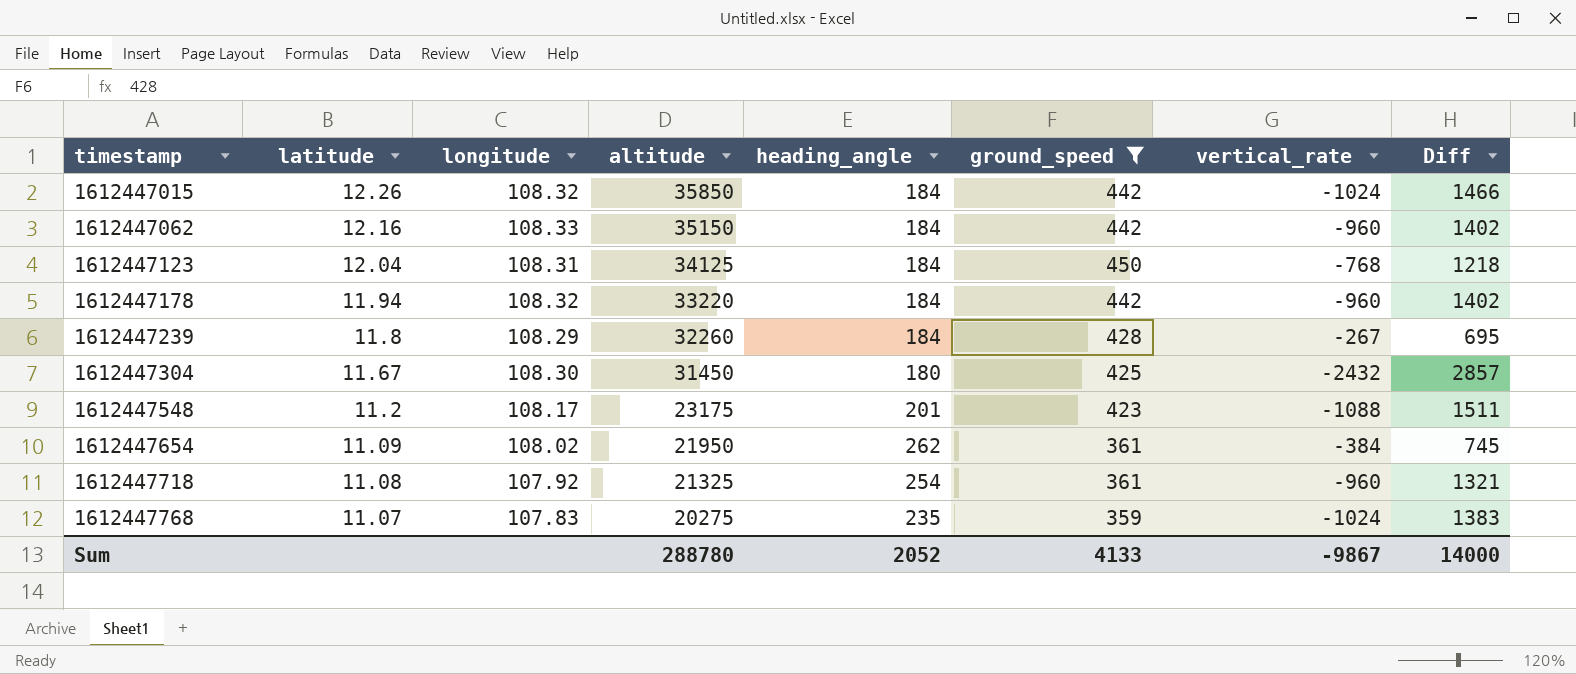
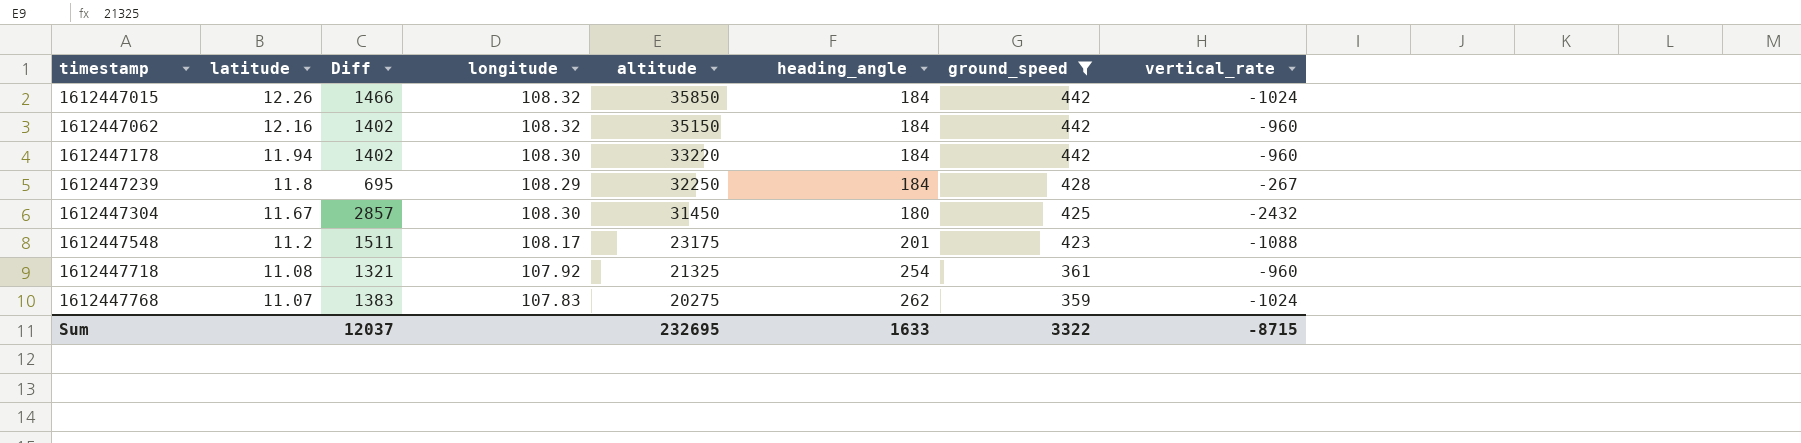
column Diff | position: 8 -> 3
row 1612447123: 12.04 | 108.31 | 34125 | 184 | 450 | -768 | 1218 -> none
row 1612447654: 11.09 | 108.02 | 21950 | 262 | 361 | -384 | 745 -> none
1612447062 | longitude: 108.33 -> 108.32
1612447178 | longitude: 108.32 -> 108.30
1612447239 | altitude: 32260 -> 32250
1612447768 | heading_angle: 235 -> 262
Sum | Diff: 14000 -> 12037
Sum | altitude: 288780 -> 232695
Sum | heading_angle: 2052 -> 1633
Sum | ground_speed: 4133 -> 3322
Sum | vertical_rate: -9867 -> -8715

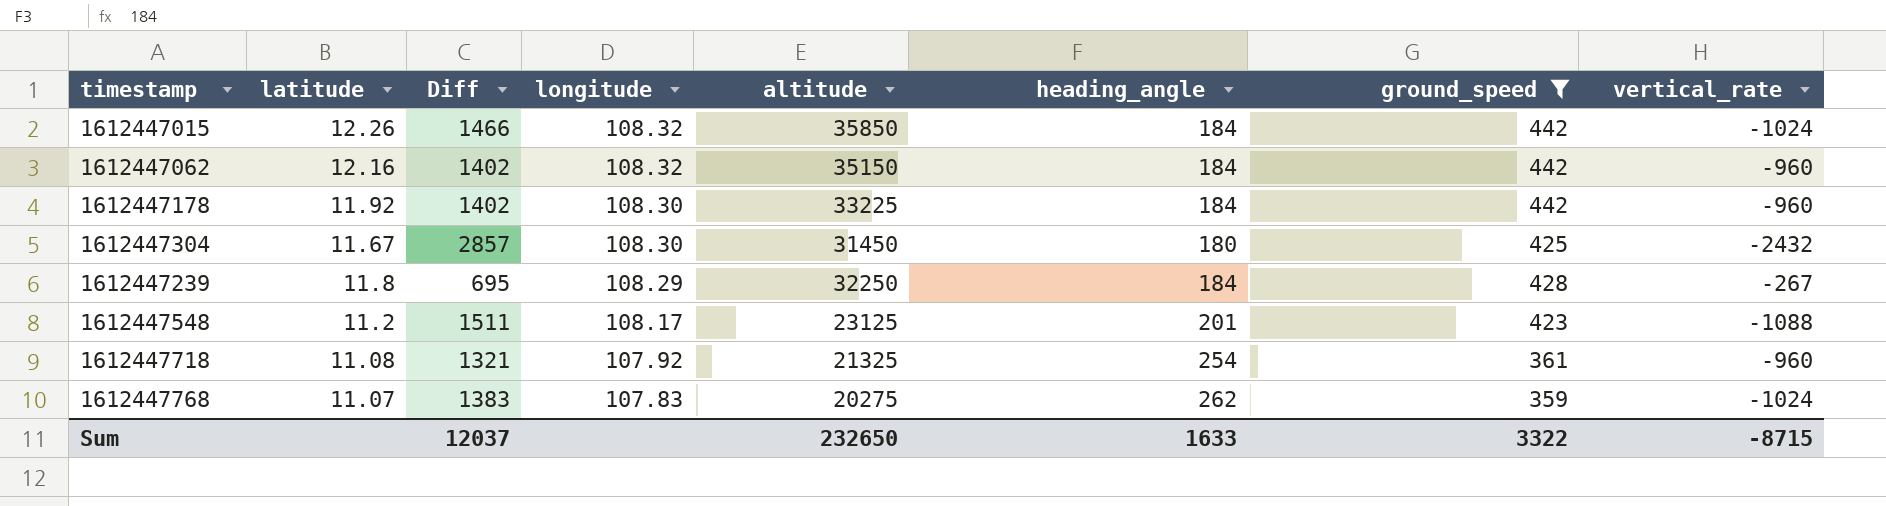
row order: timestamp ascending -> longitude descending
1612447178 | latitude: 11.94 -> 11.92
1612447178 | altitude: 33220 -> 33225
1612447548 | altitude: 23175 -> 23125
Sum | altitude: 232695 -> 232650

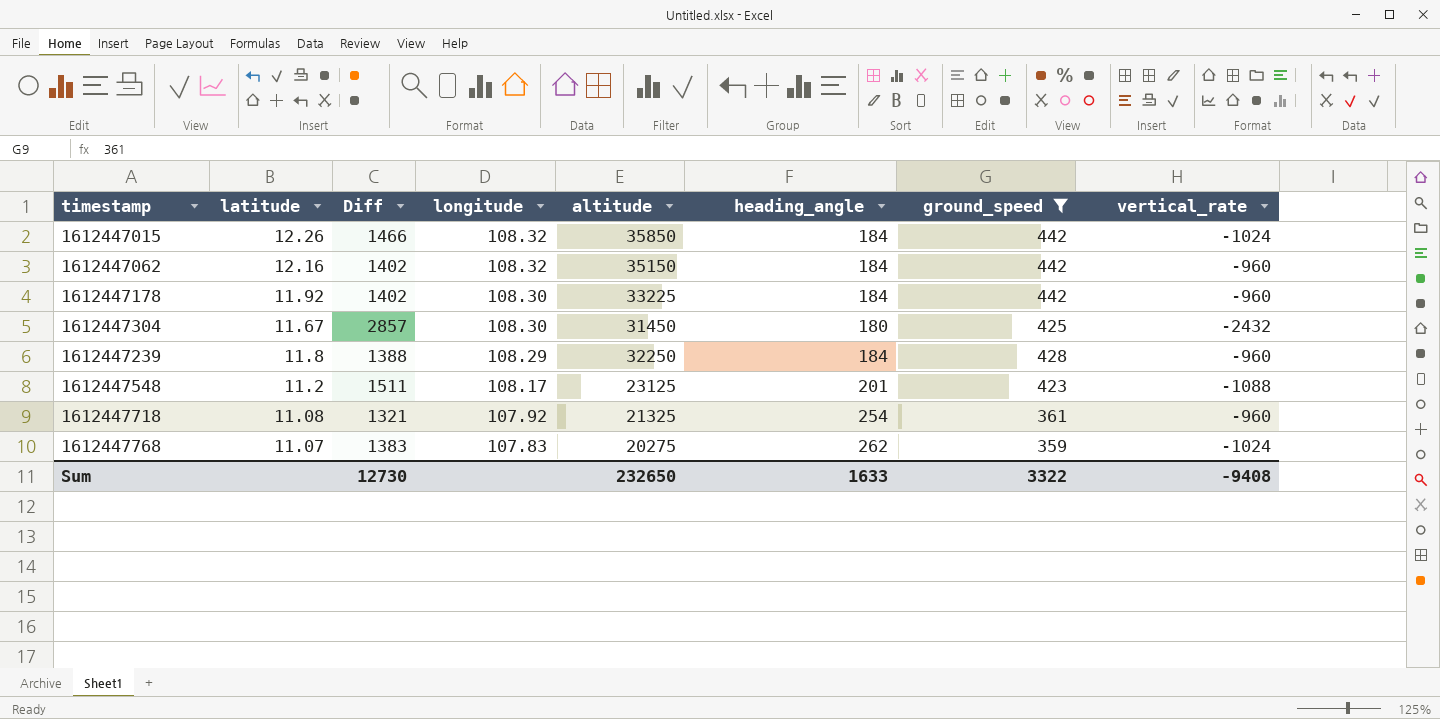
1612447239 | Diff: 695 -> 1388
1612447239 | vertical_rate: -267 -> -960
Sum | Diff: 12037 -> 12730
Sum | vertical_rate: -8715 -> -9408

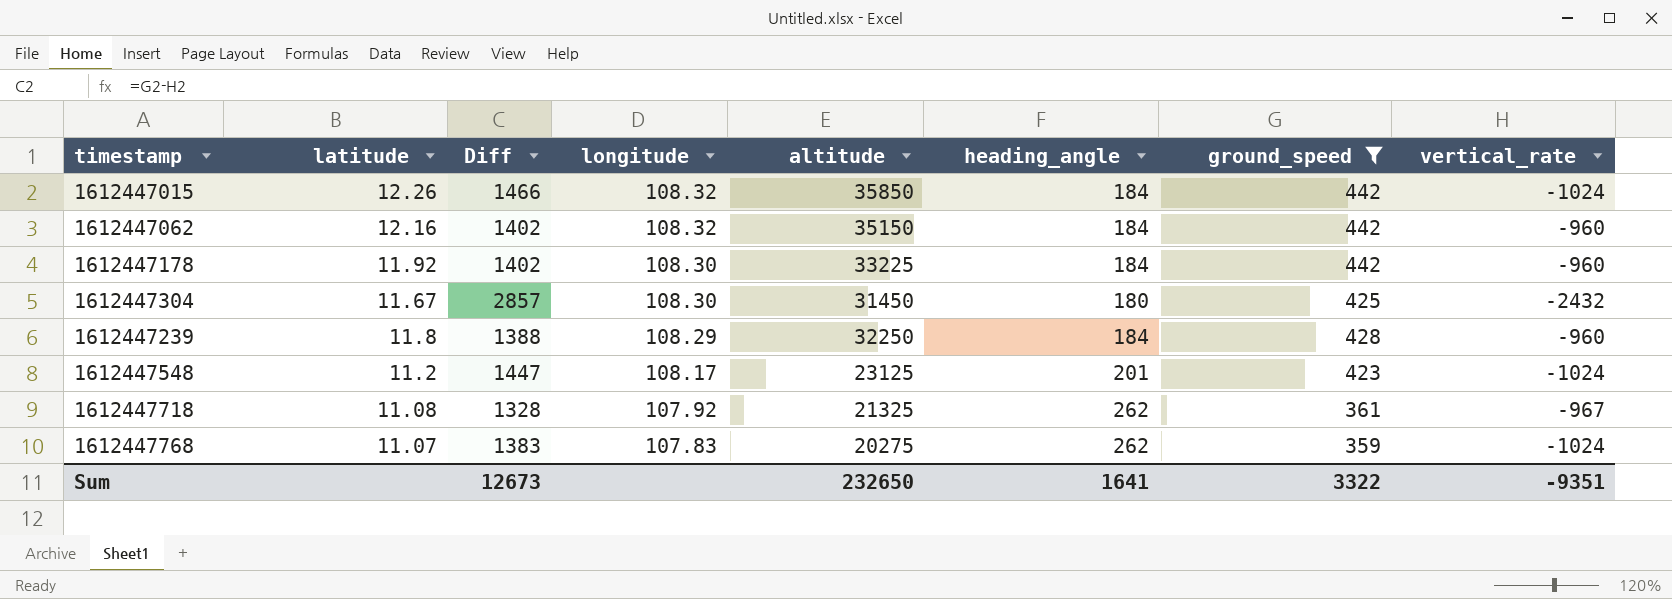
1612447548 | Diff: 1511 -> 1447
1612447548 | vertical_rate: -1088 -> -1024
1612447718 | Diff: 1321 -> 1328
1612447718 | heading_angle: 254 -> 262
1612447718 | vertical_rate: -960 -> -967
Sum | Diff: 12730 -> 12673
Sum | heading_angle: 1633 -> 1641
Sum | vertical_rate: -9408 -> -9351

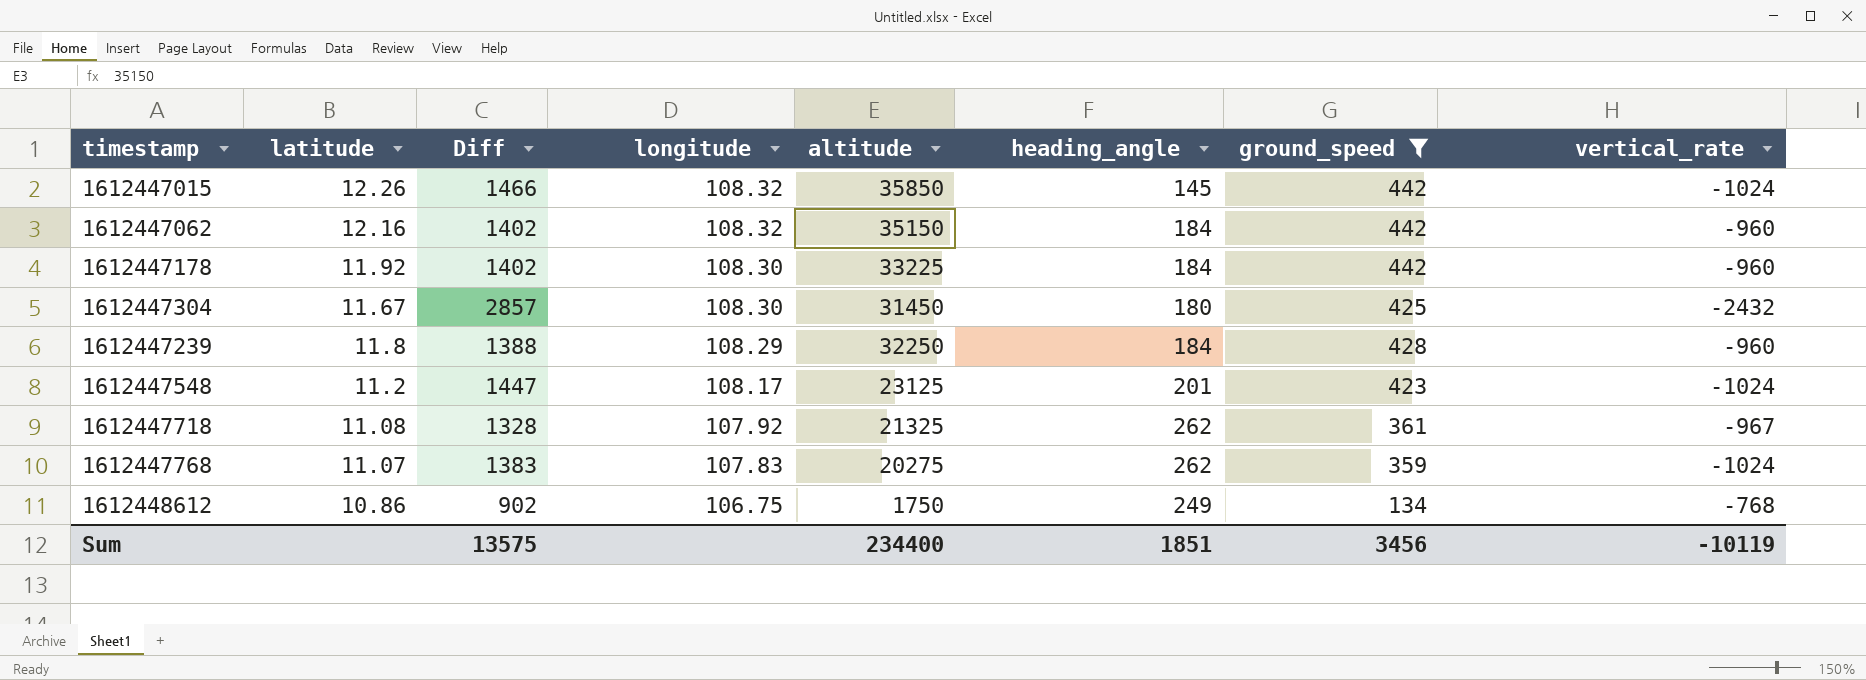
1612447015 | heading_angle: 184 -> 145
row 1612448612: none -> 10.86 | 902 | 106.75 | 1750 | 249 | 134 | -768
Sum | Diff: 12673 -> 13575
Sum | altitude: 232650 -> 234400
Sum | heading_angle: 1641 -> 1851
Sum | ground_speed: 3322 -> 3456
Sum | vertical_rate: -9351 -> -10119

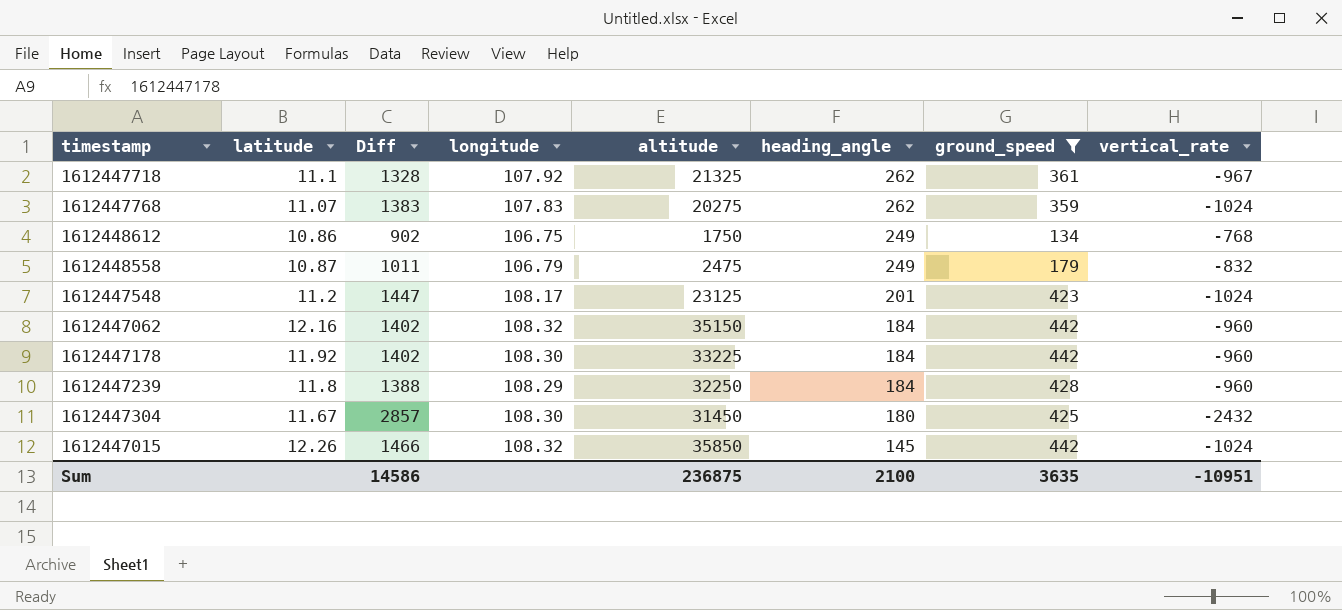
row order: longitude descending -> heading_angle descending
1612447718 | latitude: 11.08 -> 11.1
row 1612448558: none -> 10.87 | 1011 | 106.79 | 2475 | 249 | 179 | -832
Sum | Diff: 13575 -> 14586
Sum | altitude: 234400 -> 236875
Sum | heading_angle: 1851 -> 2100
Sum | ground_speed: 3456 -> 3635
Sum | vertical_rate: -10119 -> -10951

